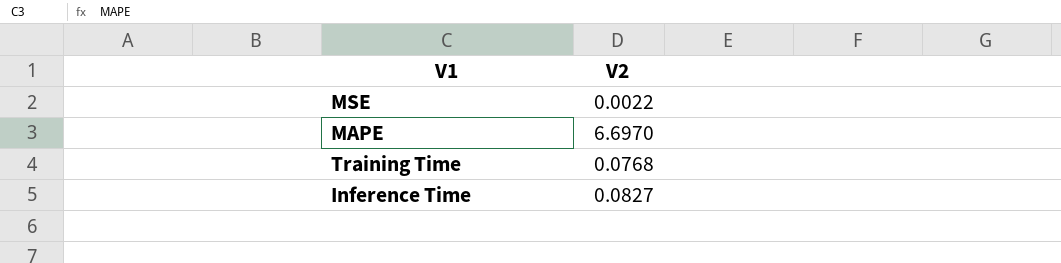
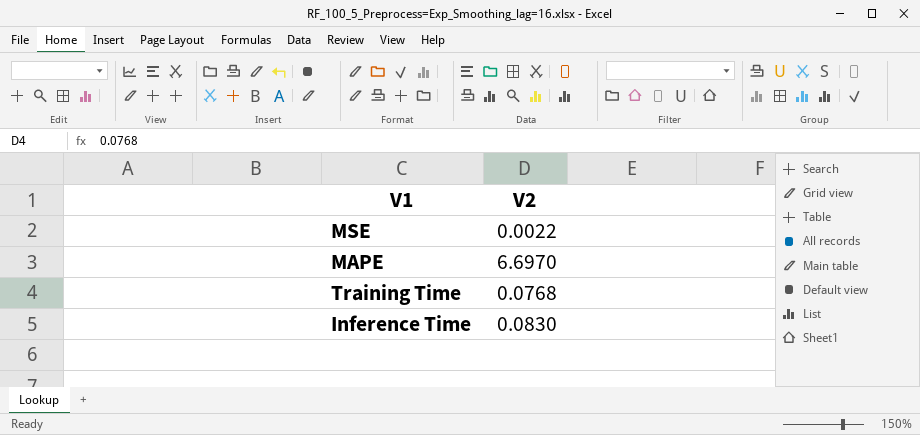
Inference Time | V2: 0.0827 -> 0.0830

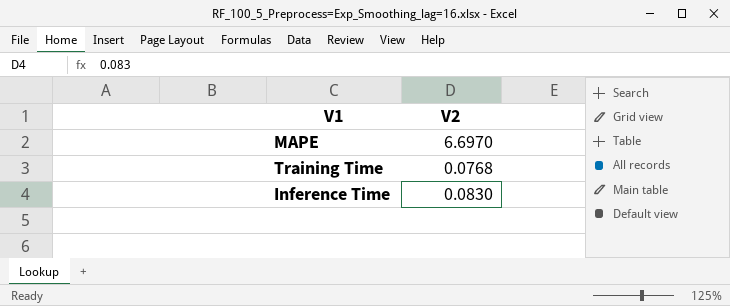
row MSE: 0.0022 -> none

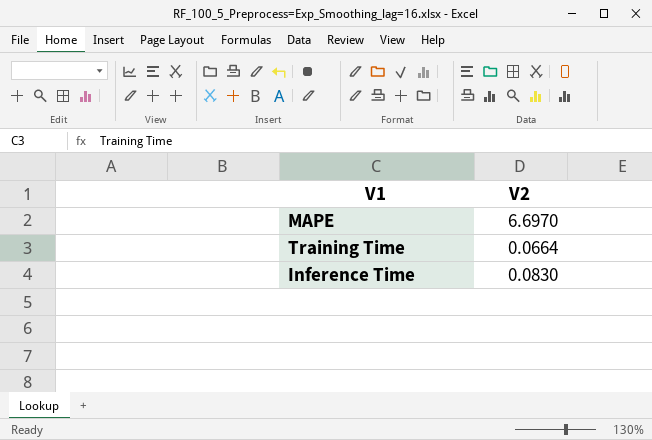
Training Time | V2: 0.0768 -> 0.0664

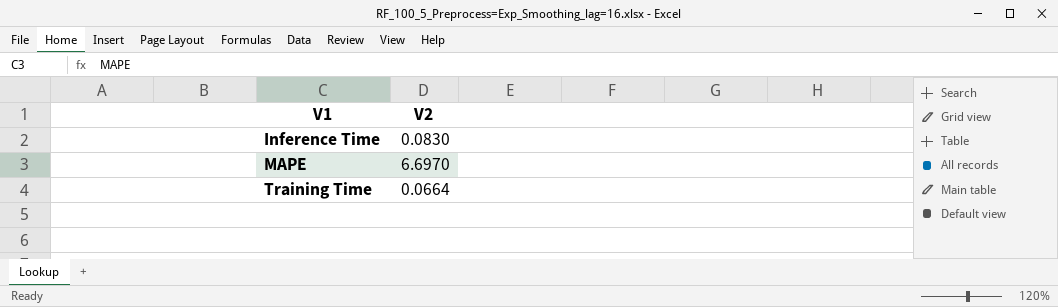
row order: none -> V1 ascending

